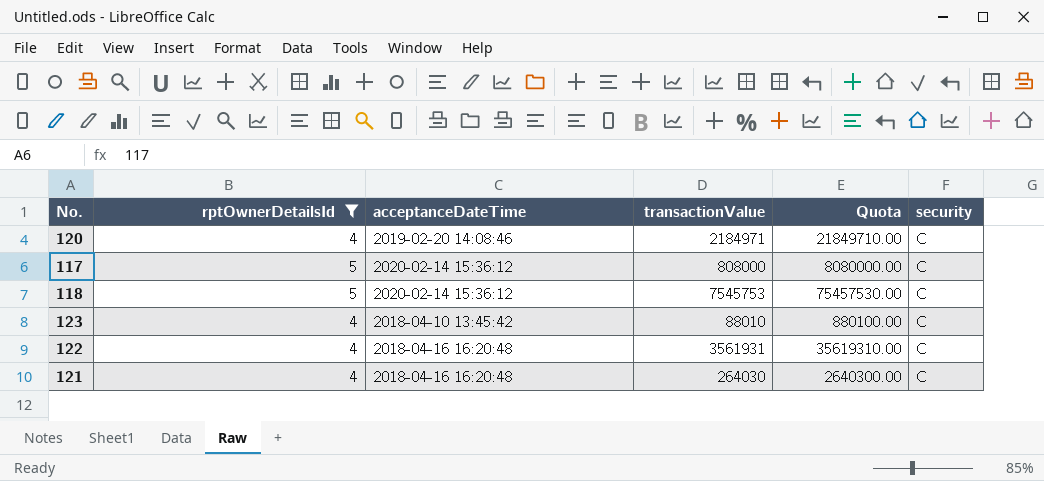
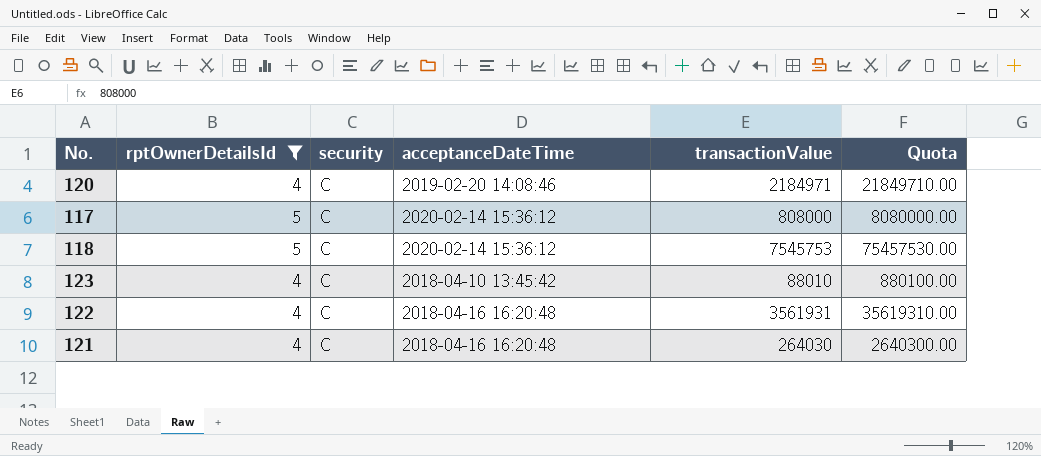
column security | position: 6 -> 3

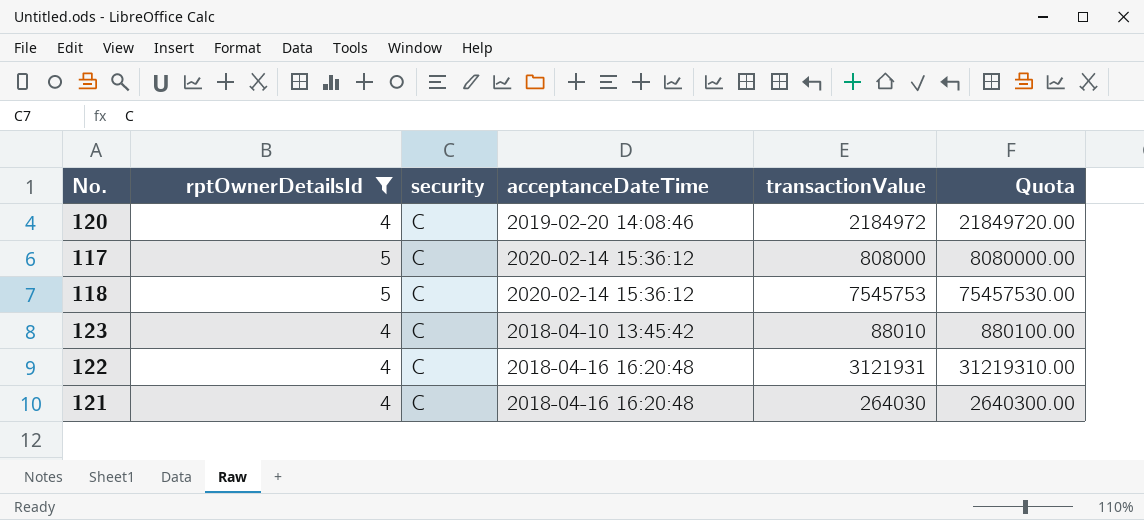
120 | transactionValue: 2184971 -> 2184972
120 | Quota: 21849710.00 -> 21849720.00
122 | transactionValue: 3561931 -> 3121931
122 | Quota: 35619310.00 -> 31219310.00

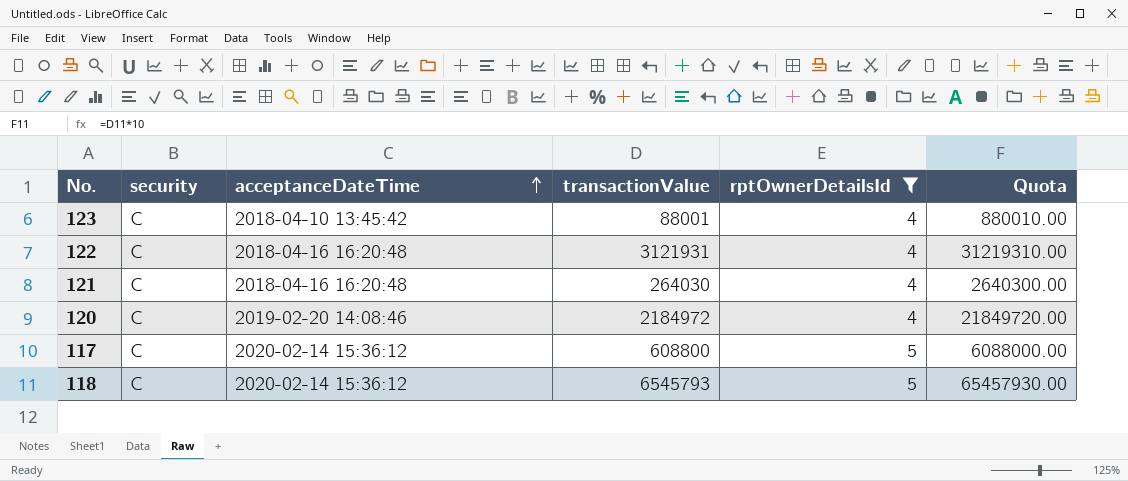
row order: none -> acceptanceDateTime ascending
column rptOwnerDetailsId | position: 2 -> 5
123 | transactionValue: 88010 -> 88001
123 | Quota: 880100.00 -> 880010.00
117 | transactionValue: 808000 -> 608800
117 | Quota: 8080000.00 -> 6088000.00
118 | transactionValue: 7545753 -> 6545793
118 | Quota: 75457530.00 -> 65457930.00

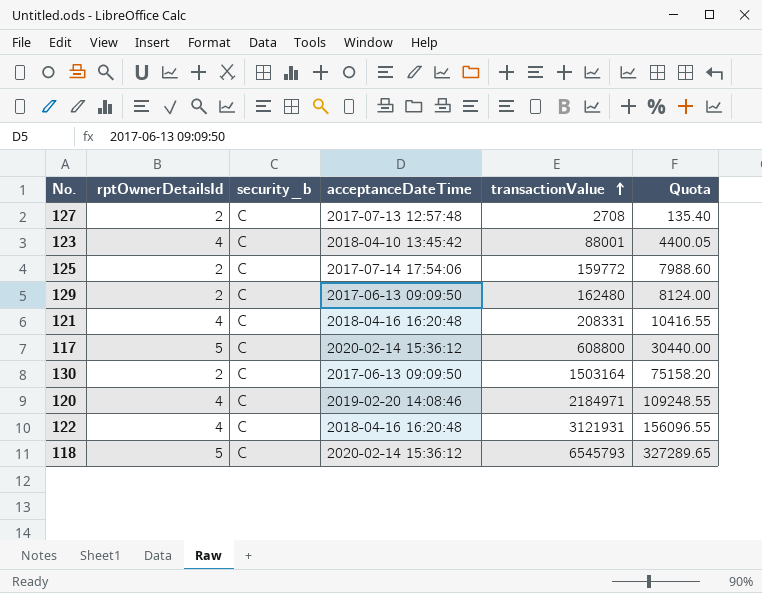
filter: rptOwnerDetailsId != 2 -> none
row order: acceptanceDateTime ascending -> transactionValue ascending
column rptOwnerDetailsId | position: 5 -> 2
column name: security -> security_b
column Quota | formula: [transactionValue] * 10 -> [transactionValue] * 0.05
121 | transactionValue: 264030 -> 208331
120 | transactionValue: 2184972 -> 2184971

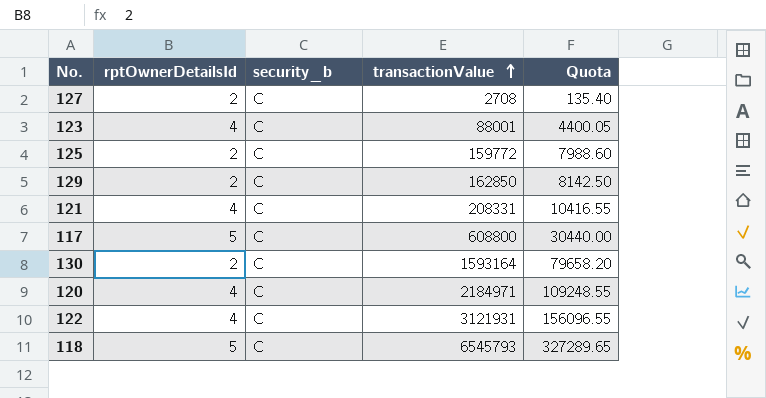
column acceptanceDateTime | position: 4 -> none
129 | transactionValue: 162480 -> 162850
129 | Quota: 8124.00 -> 8142.50
130 | transactionValue: 1503164 -> 1593164
130 | Quota: 75158.20 -> 79658.20

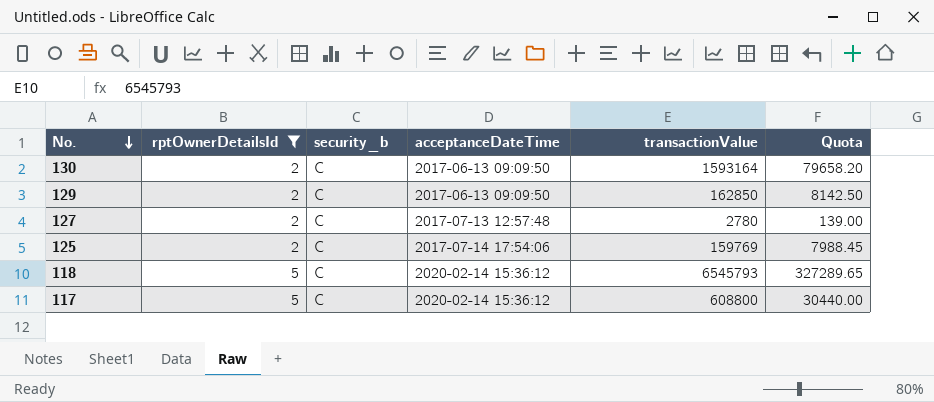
filter: none -> rptOwnerDetailsId != 4
row order: transactionValue ascending -> No. descending
column acceptanceDateTime | position: none -> 4
127 | transactionValue: 2708 -> 2780
127 | Quota: 135.40 -> 139.00
125 | transactionValue: 159772 -> 159769
125 | Quota: 7988.60 -> 7988.45

